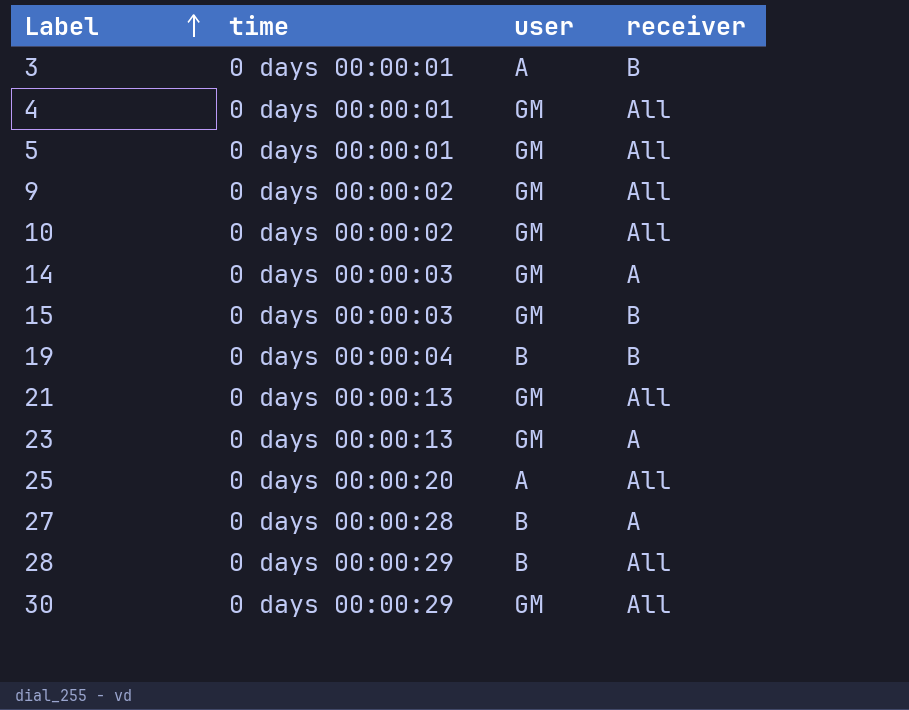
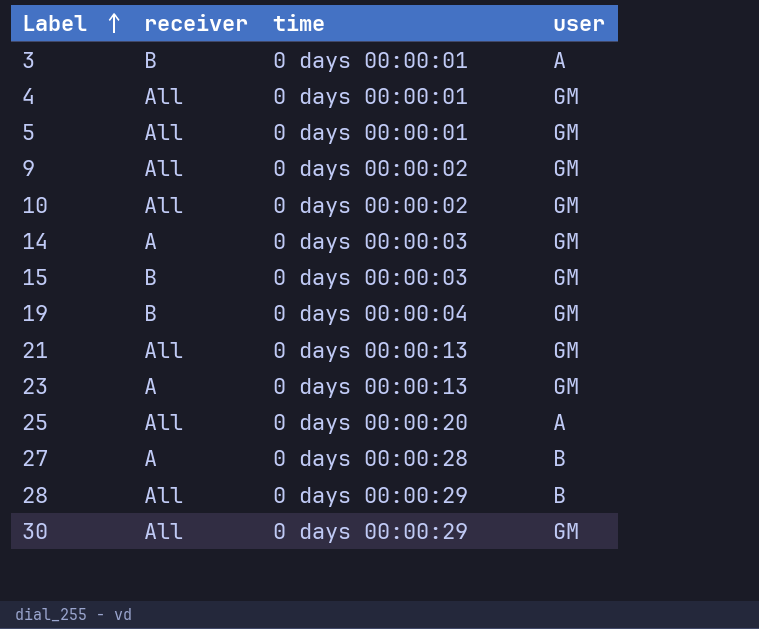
column receiver | position: 4 -> 2
19 | user: B -> GM

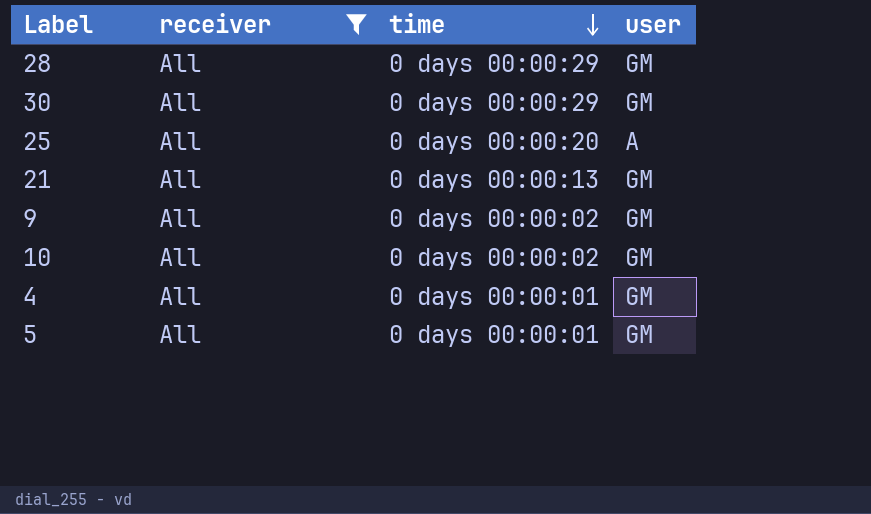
filter: none -> receiver = All
row order: Label ascending -> time descending
28 | user: B -> GM

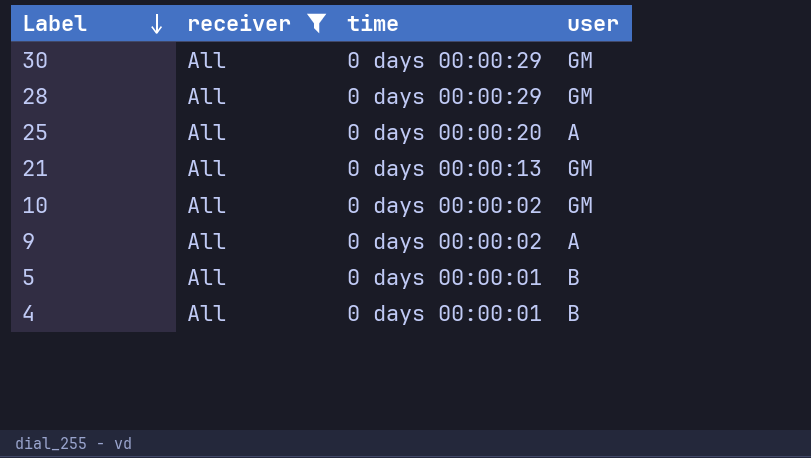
row order: time descending -> Label descending
9 | user: GM -> A
5 | user: GM -> B
4 | user: GM -> B

